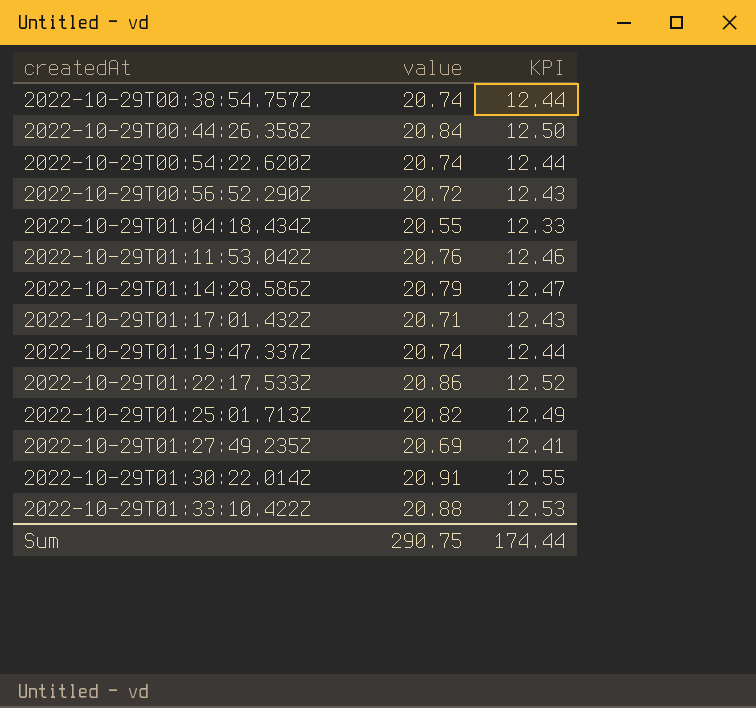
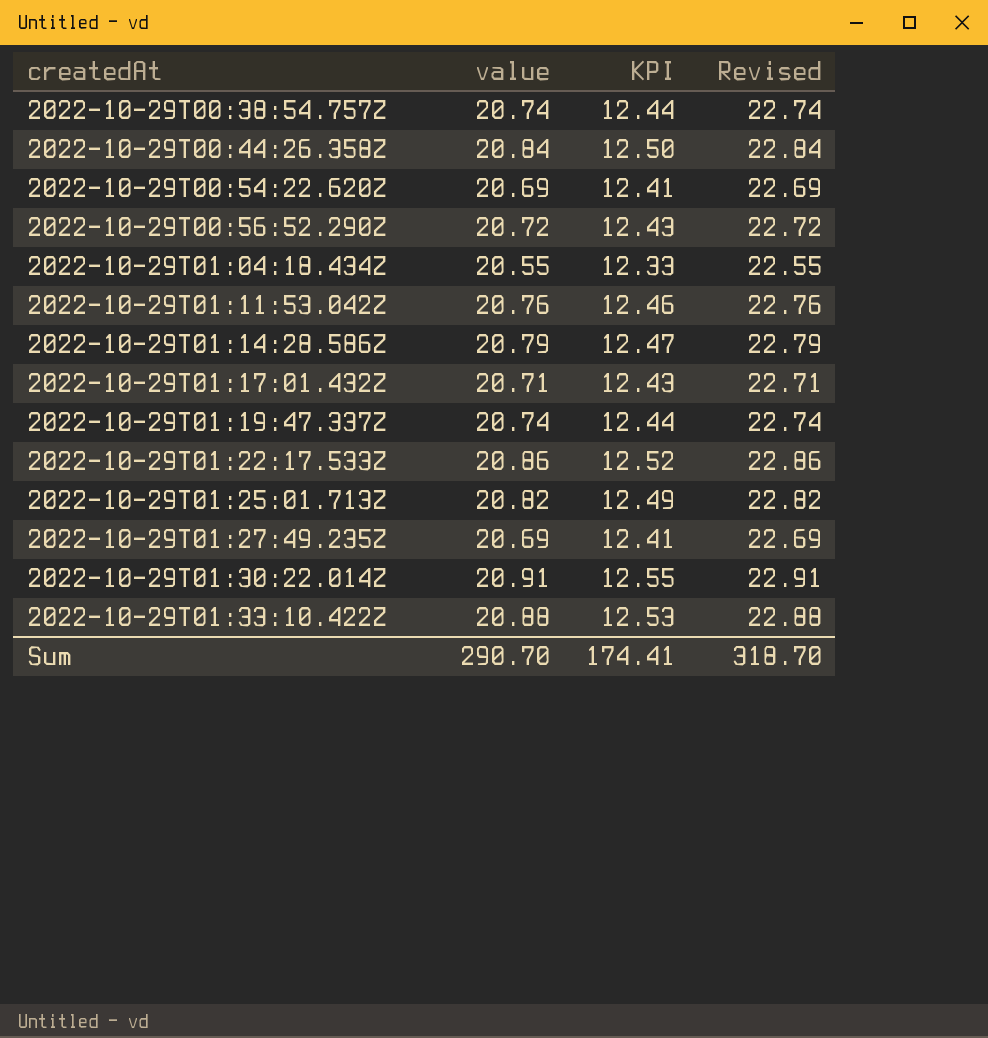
column Revised | formula: none -> [value] + 2
2022-10-29T00:54:22.620Z | value: 20.74 -> 20.69
2022-10-29T00:54:22.620Z | KPI: 12.44 -> 12.41
Sum | value: 290.75 -> 290.70
Sum | KPI: 174.44 -> 174.41

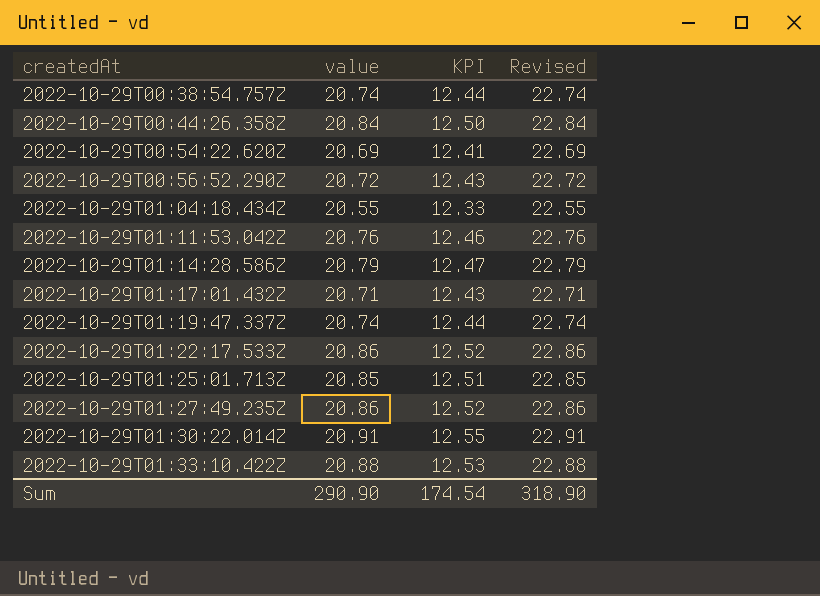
2022-10-29T01:25:01.713Z | value: 20.82 -> 20.85
2022-10-29T01:25:01.713Z | KPI: 12.49 -> 12.51
2022-10-29T01:25:01.713Z | Revised: 22.82 -> 22.85
2022-10-29T01:27:49.235Z | value: 20.69 -> 20.86
2022-10-29T01:27:49.235Z | KPI: 12.41 -> 12.52
2022-10-29T01:27:49.235Z | Revised: 22.69 -> 22.86
Sum | value: 290.70 -> 290.90
Sum | KPI: 174.41 -> 174.54
Sum | Revised: 318.70 -> 318.90

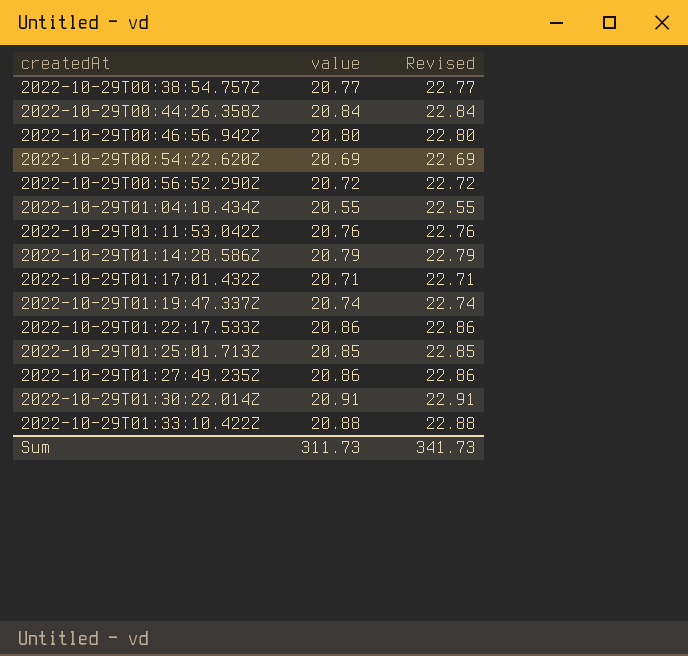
column KPI | formula: [value] * 0.6 -> none
2022-10-29T00:38:54.757Z | value: 20.74 -> 20.77
2022-10-29T00:38:54.757Z | Revised: 22.74 -> 22.77
row 2022-10-29T00:46:56.942Z: none -> 20.80 | 22.80
Sum | value: 290.90 -> 311.73
Sum | Revised: 318.90 -> 341.73

